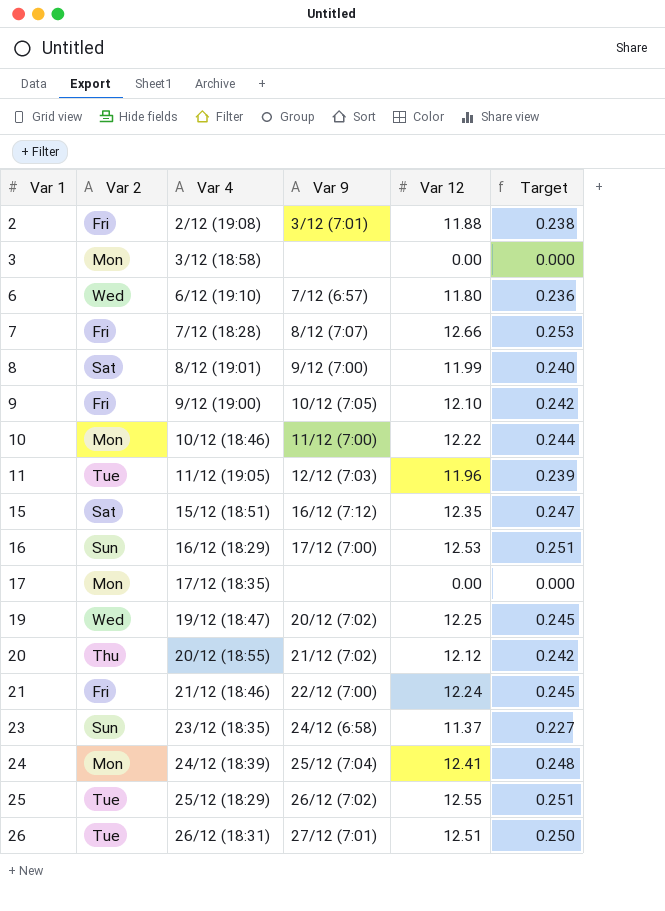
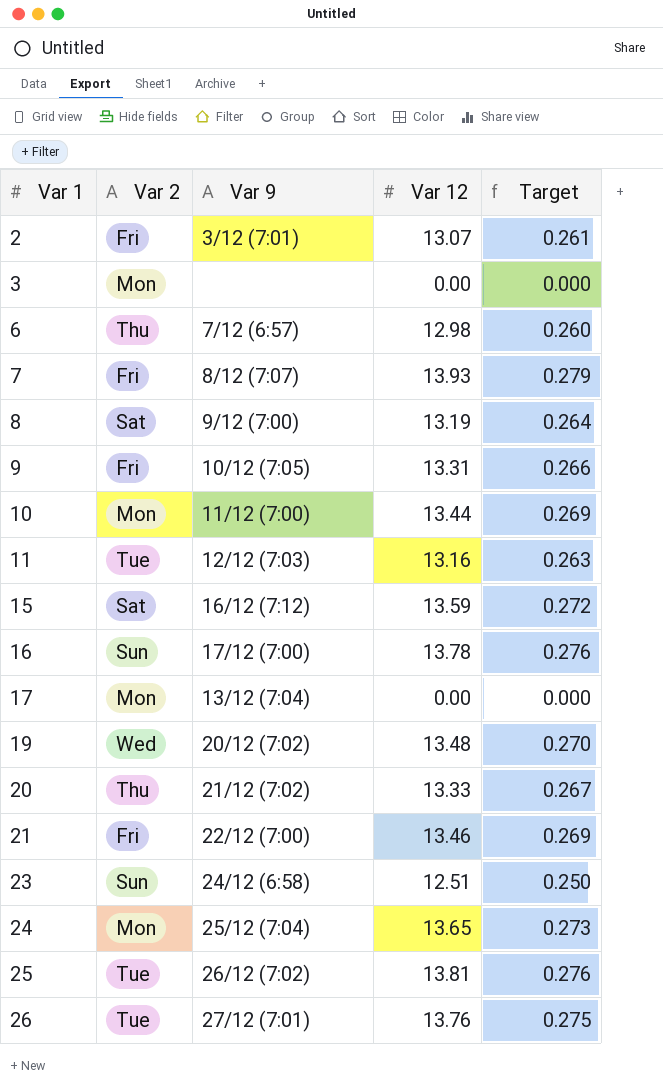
column Var 4 | position: 3 -> none
2 | Var 12: 11.88 -> 13.07
2 | Target: 0.238 -> 0.261
6 | Var 2: Wed -> Thu
6 | Var 12: 11.80 -> 12.98
6 | Target: 0.236 -> 0.260
7 | Var 12: 12.66 -> 13.93
7 | Target: 0.253 -> 0.279
8 | Var 12: 11.99 -> 13.19
8 | Target: 0.240 -> 0.264
9 | Var 12: 12.10 -> 13.31
9 | Target: 0.242 -> 0.266
10 | Var 12: 12.22 -> 13.44
10 | Target: 0.244 -> 0.269
11 | Var 12: 11.96 -> 13.16
11 | Target: 0.239 -> 0.263
15 | Var 12: 12.35 -> 13.59
15 | Target: 0.247 -> 0.272
16 | Var 12: 12.53 -> 13.78
16 | Target: 0.251 -> 0.276
17 | Var 9: none -> 13/12 (7:04)
19 | Var 12: 12.25 -> 13.48
19 | Target: 0.245 -> 0.270
20 | Var 12: 12.12 -> 13.33
20 | Target: 0.242 -> 0.267
21 | Var 12: 12.24 -> 13.46
21 | Target: 0.245 -> 0.269
23 | Var 12: 11.37 -> 12.51
23 | Target: 0.227 -> 0.250
24 | Var 12: 12.41 -> 13.65
24 | Target: 0.248 -> 0.273
25 | Var 12: 12.55 -> 13.81
25 | Target: 0.251 -> 0.276
26 | Var 12: 12.51 -> 13.76
26 | Target: 0.250 -> 0.275

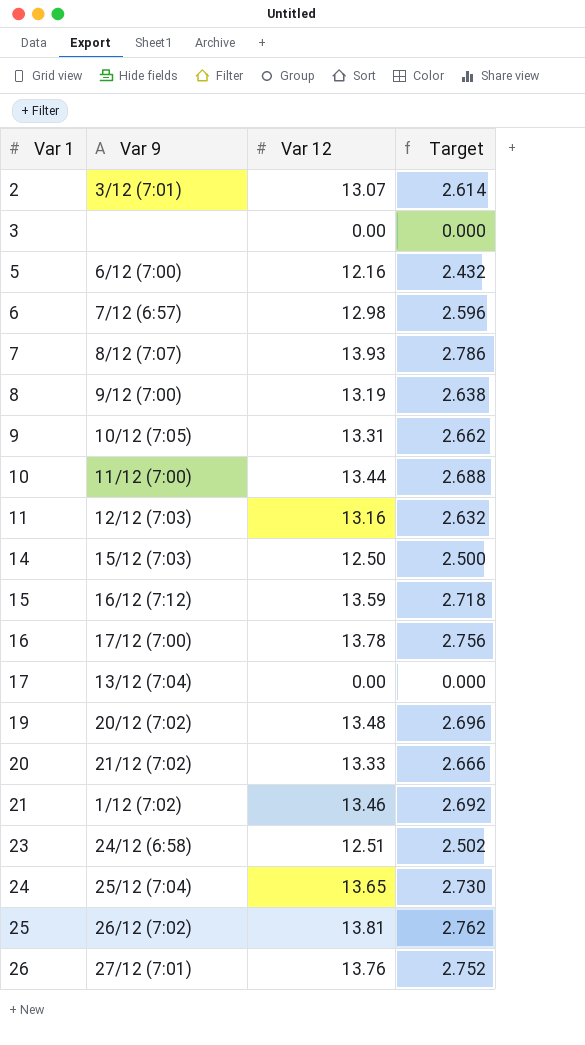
column Var 2 | position: 2 -> none
column Target | formula: [Var 12] * 0.02 -> [Var 12] * 0.2
row 5: none -> 6/12 (7:00) | 12.16 | 2.432
row 14: none -> 15/12 (7:03) | 12.50 | 2.500
21 | Var 9: 22/12 (7:00) -> 1/12 (7:02)

